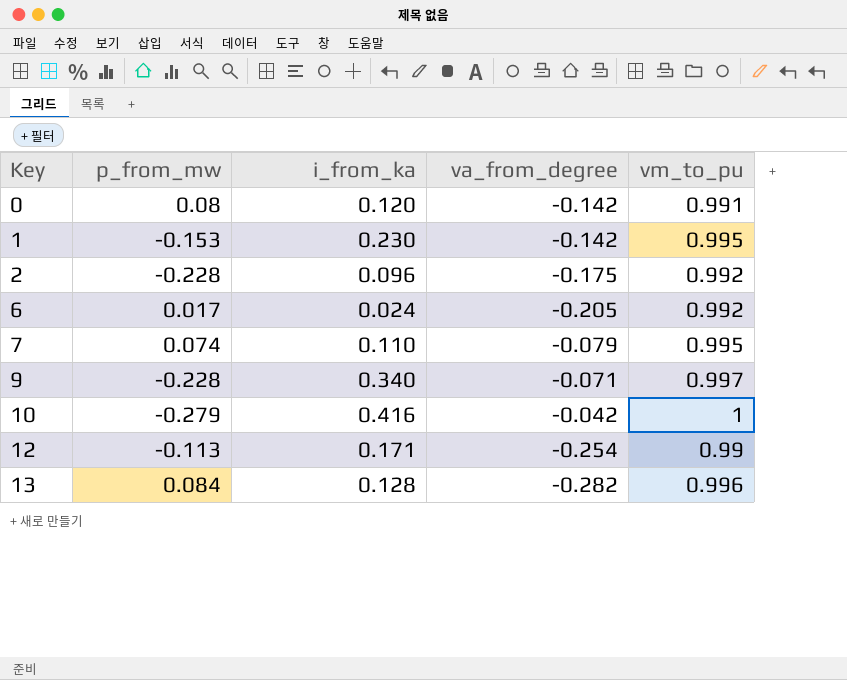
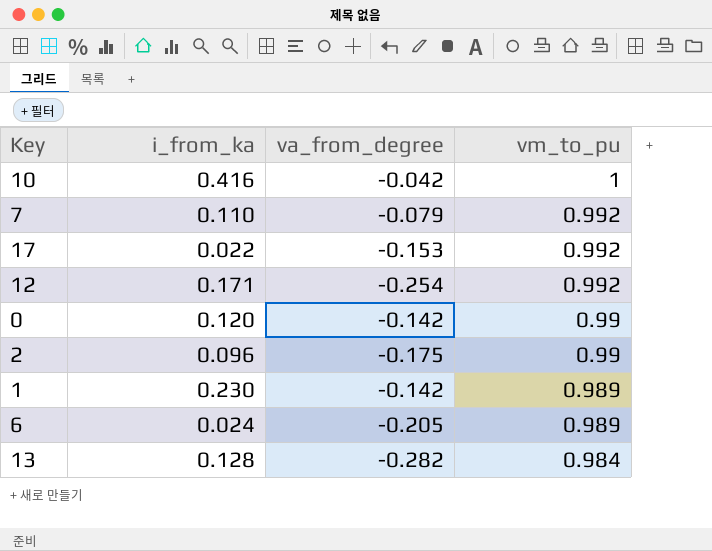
row order: Key ascending -> vm_to_pu descending
column p_from_mw | position: 2 -> none
row 9: -0.228 | 0.340 | -0.071 | 0.997 -> none
7 | vm_to_pu: 0.995 -> 0.992
row 17: none -> 0.022 | -0.153 | 0.992
12 | vm_to_pu: 0.99 -> 0.992
0 | vm_to_pu: 0.991 -> 0.99
2 | vm_to_pu: 0.992 -> 0.99
1 | vm_to_pu: 0.995 -> 0.989
6 | vm_to_pu: 0.992 -> 0.989
13 | vm_to_pu: 0.996 -> 0.984

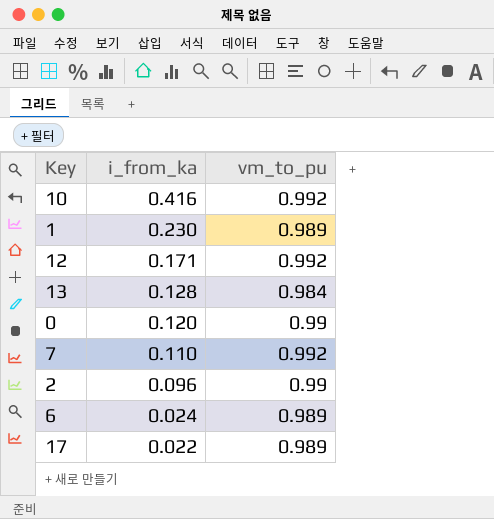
row order: vm_to_pu descending -> i_from_ka descending
column va_from_degree | position: 3 -> none
10 | vm_to_pu: 1 -> 0.992
17 | vm_to_pu: 0.992 -> 0.989

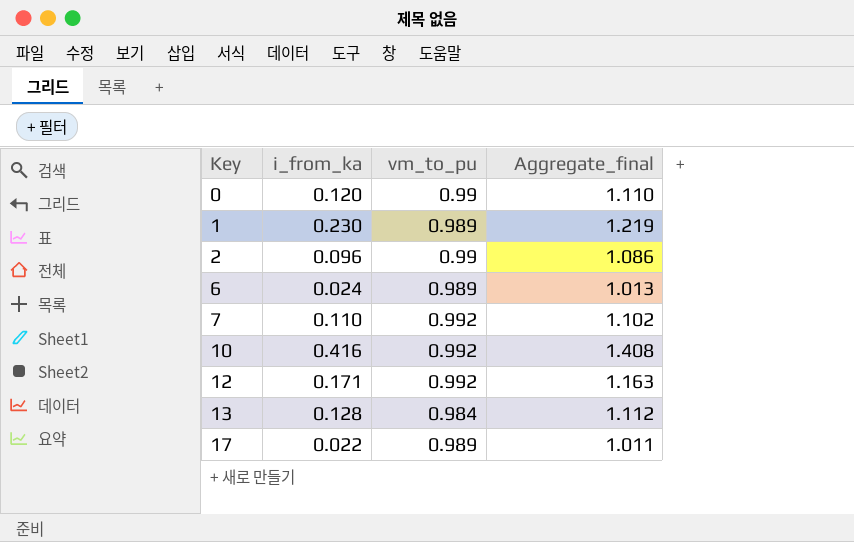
row order: i_from_ka descending -> Key ascending
column Aggregate_final | formula: none -> [i_from_ka] + [vm_to_pu]

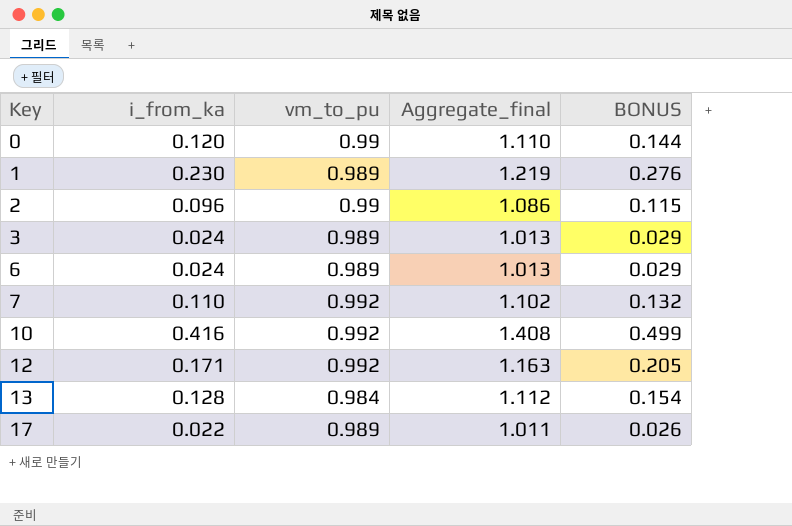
column BONUS | formula: none -> [i_from_ka] * 1.2
row 3: none -> 0.024 | 0.989 | 1.013 | 0.029

